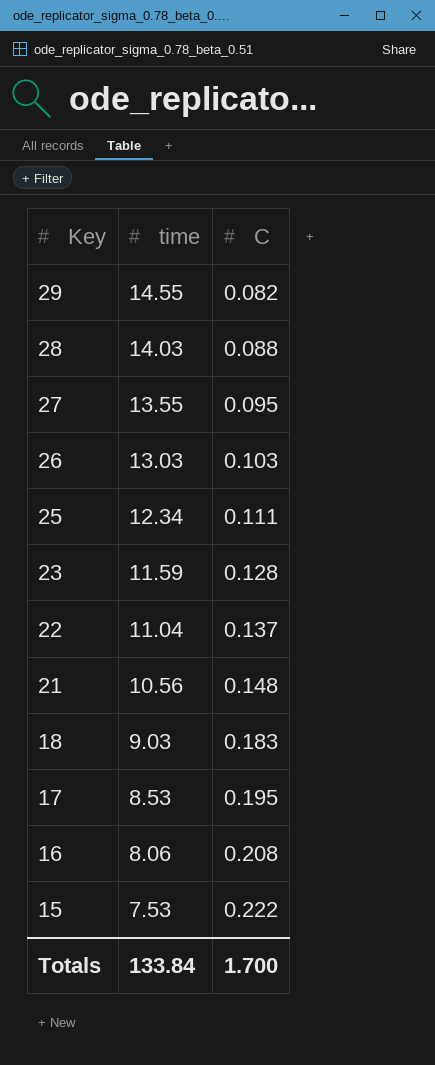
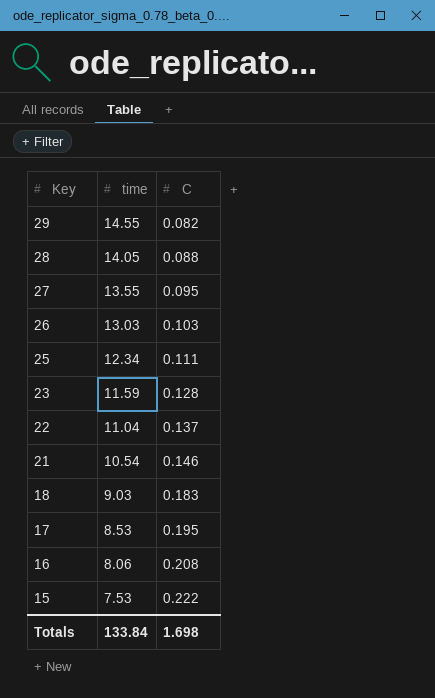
28 | time: 14.03 -> 14.05
21 | time: 10.56 -> 10.54
21 | C: 0.148 -> 0.146
Totals | C: 1.700 -> 1.698

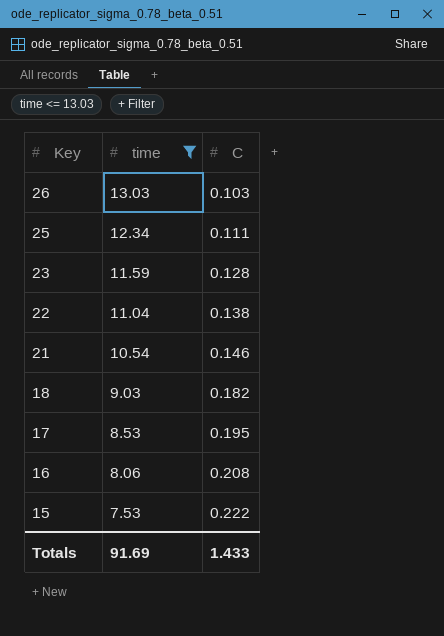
filter: none -> time <= 13.03
22 | C: 0.137 -> 0.138
18 | C: 0.183 -> 0.182
Totals | time: 133.84 -> 91.69
Totals | C: 1.698 -> 1.433

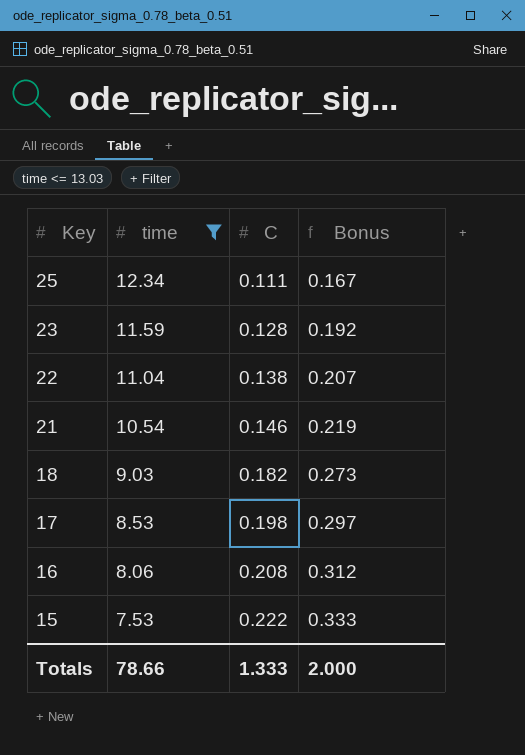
column Bonus | formula: none -> [C] * 1.5
row 26: 13.03 | 0.103 -> none
17 | C: 0.195 -> 0.198
Totals | time: 91.69 -> 78.66
Totals | C: 1.433 -> 1.333

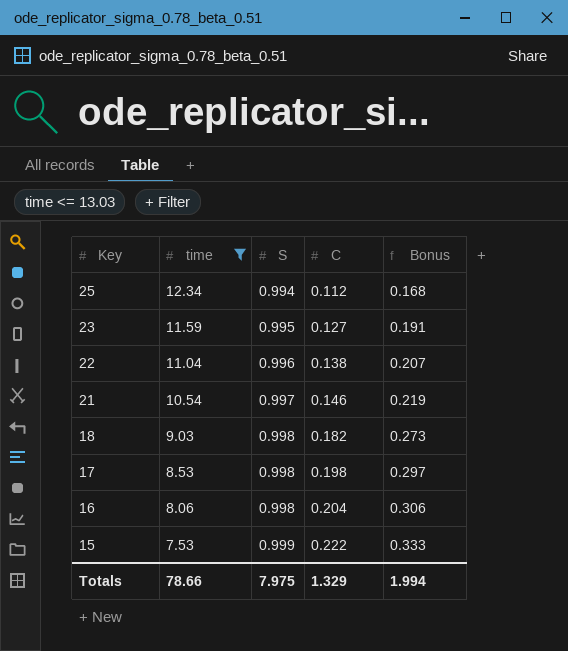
column S | position: none -> 3
25 | C: 0.111 -> 0.112
25 | Bonus: 0.167 -> 0.168
23 | C: 0.128 -> 0.127
23 | Bonus: 0.192 -> 0.191
16 | C: 0.208 -> 0.204
16 | Bonus: 0.312 -> 0.306
Totals | C: 1.333 -> 1.329
Totals | Bonus: 2.000 -> 1.994

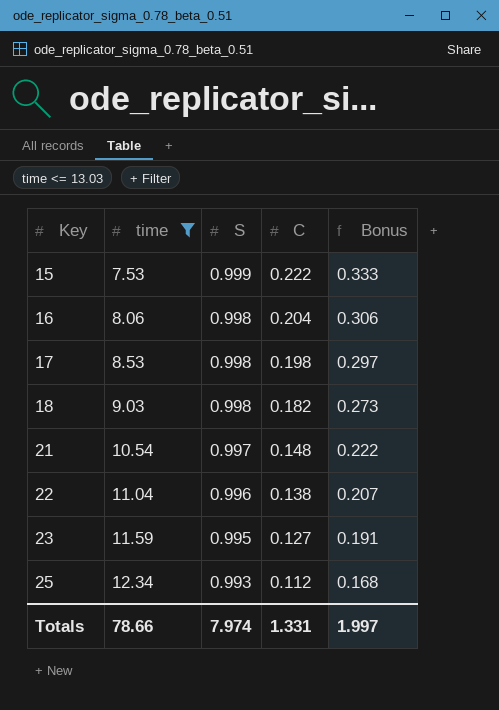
row order: Key descending -> Key ascending
21 | C: 0.146 -> 0.148
21 | Bonus: 0.219 -> 0.222
25 | S: 0.994 -> 0.993
Totals | S: 7.975 -> 7.974
Totals | C: 1.329 -> 1.331
Totals | Bonus: 1.994 -> 1.997

